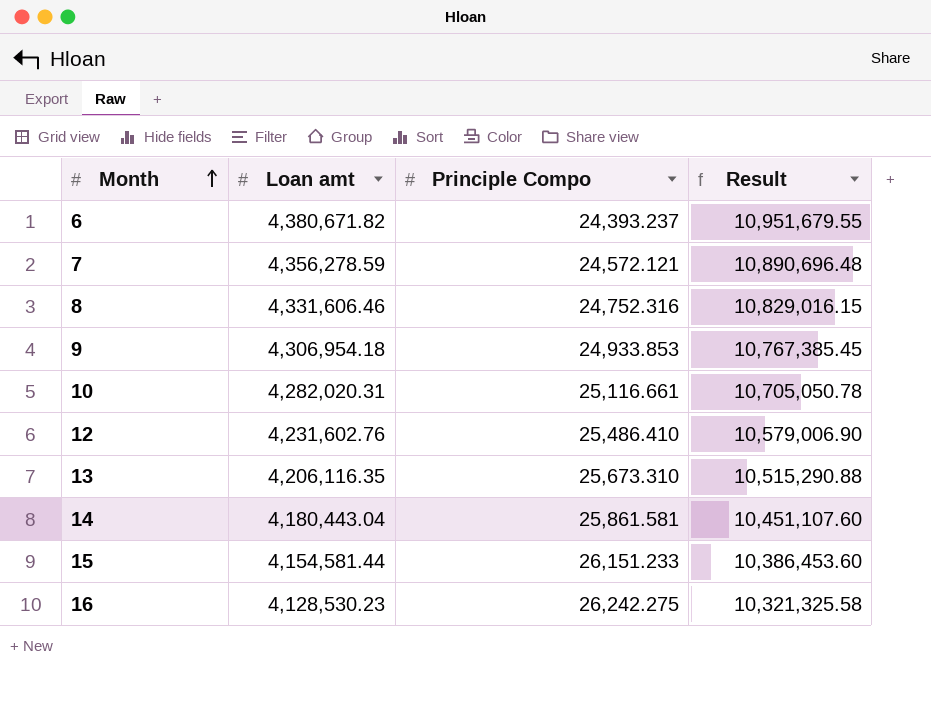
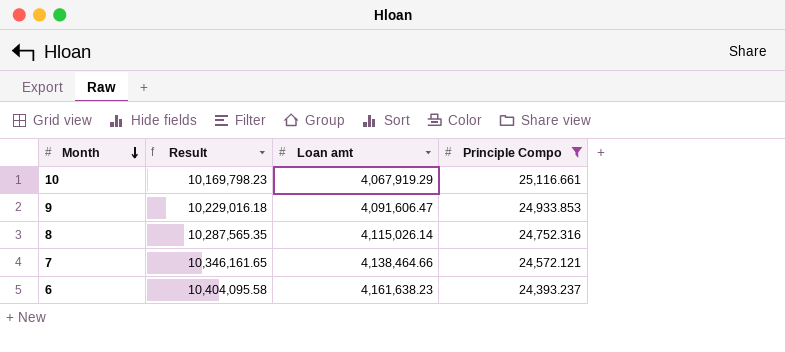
filter: none -> Principle Compo <= 25,116.661
row order: Month ascending -> Month descending
column Result | position: 4 -> 2
10 | Result: 10,705,050.78 -> 10,169,798.23
10 | Loan amt: 4,282,020.31 -> 4,067,919.29
9 | Result: 10,767,385.45 -> 10,229,016.18
9 | Loan amt: 4,306,954.18 -> 4,091,606.47
8 | Result: 10,829,016.15 -> 10,287,565.35
8 | Loan amt: 4,331,606.46 -> 4,115,026.14
7 | Result: 10,890,696.48 -> 10,346,161.65
7 | Loan amt: 4,356,278.59 -> 4,138,464.66
6 | Result: 10,951,679.55 -> 10,404,095.58
6 | Loan amt: 4,380,671.82 -> 4,161,638.23

